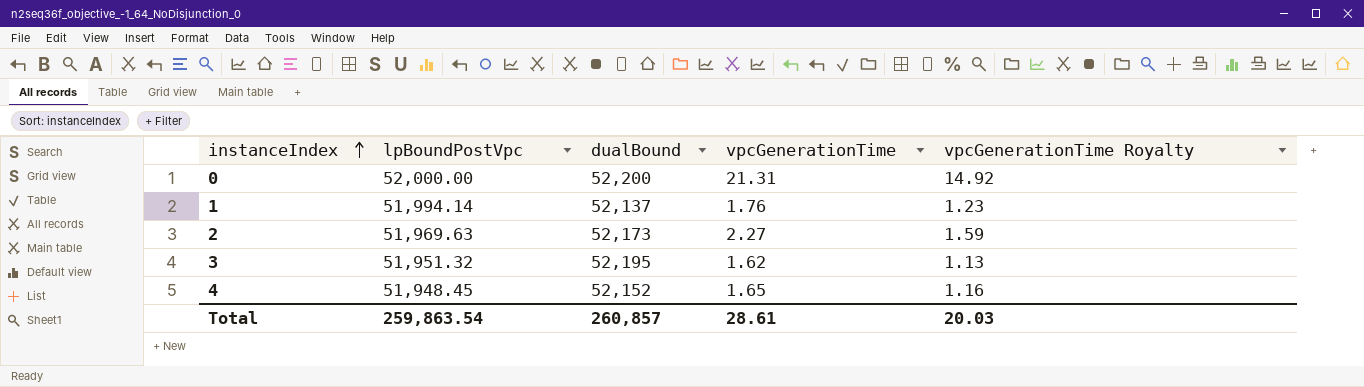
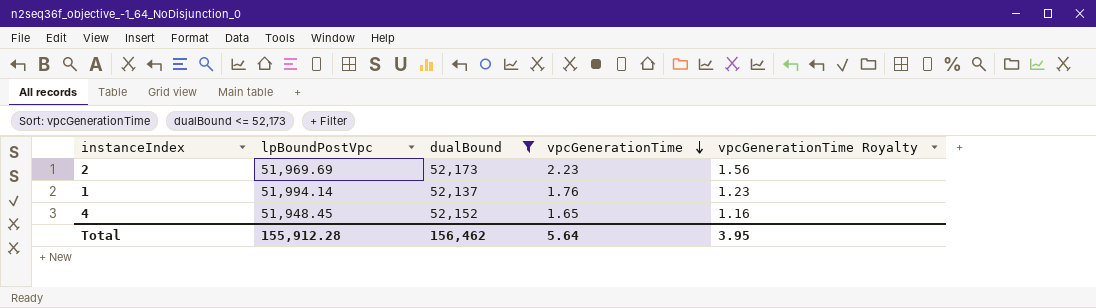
filter: none -> dualBound <= 52,173
row order: instanceIndex ascending -> vpcGenerationTime descending
2 | lpBoundPostVpc: 51,969.63 -> 51,969.69
2 | vpcGenerationTime: 2.27 -> 2.23
2 | vpcGenerationTime Royalty: 1.59 -> 1.56
Total | lpBoundPostVpc: 259,863.54 -> 155,912.28
Total | dualBound: 260,857 -> 156,462
Total | vpcGenerationTime: 28.61 -> 5.64
Total | vpcGenerationTime Royalty: 20.03 -> 3.95

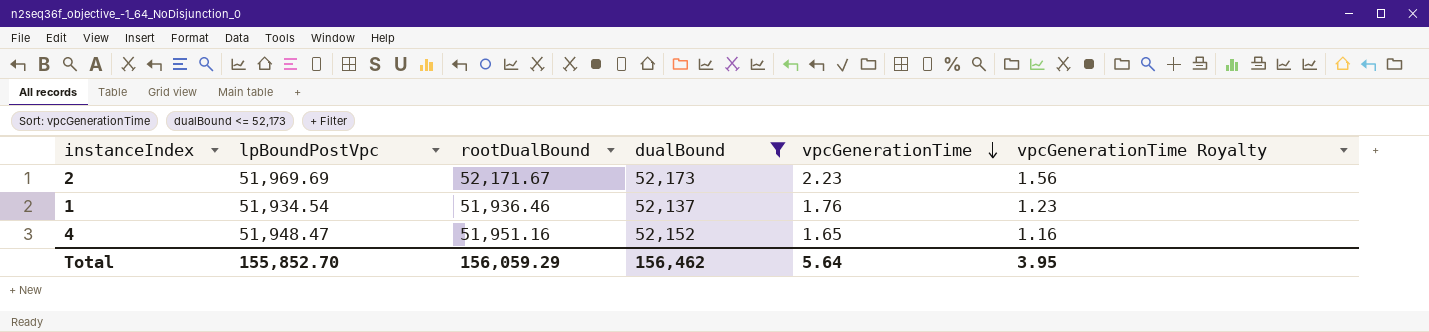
column rootDualBound | position: none -> 3
1 | lpBoundPostVpc: 51,994.14 -> 51,934.54
4 | lpBoundPostVpc: 51,948.45 -> 51,948.47
Total | lpBoundPostVpc: 155,912.28 -> 155,852.70

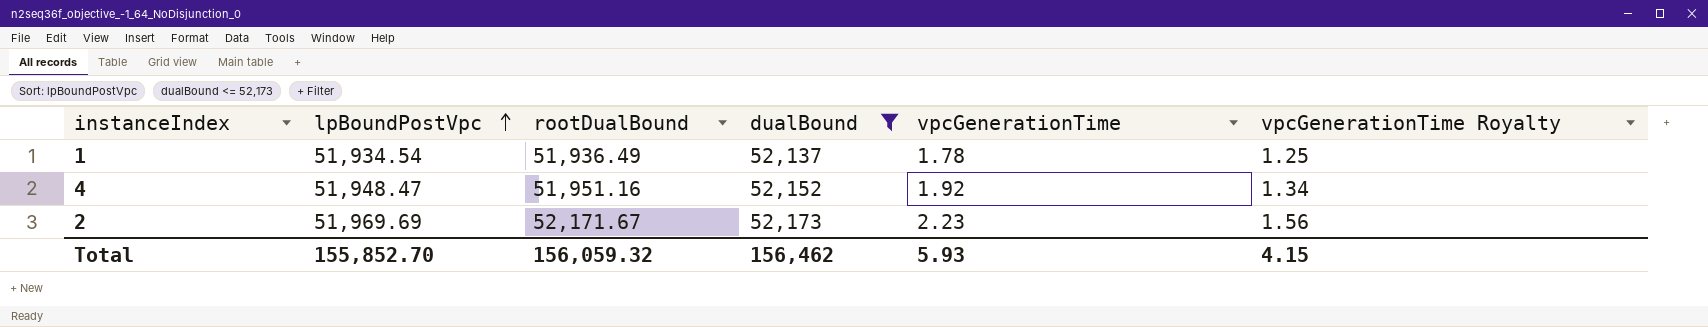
row order: vpcGenerationTime descending -> lpBoundPostVpc ascending
1 | rootDualBound: 51,936.46 -> 51,936.49
1 | vpcGenerationTime: 1.76 -> 1.78
1 | vpcGenerationTime Royalty: 1.23 -> 1.25
4 | vpcGenerationTime: 1.65 -> 1.92
4 | vpcGenerationTime Royalty: 1.16 -> 1.34
Total | rootDualBound: 156,059.29 -> 156,059.32
Total | vpcGenerationTime: 5.64 -> 5.93
Total | vpcGenerationTime Royalty: 3.95 -> 4.15

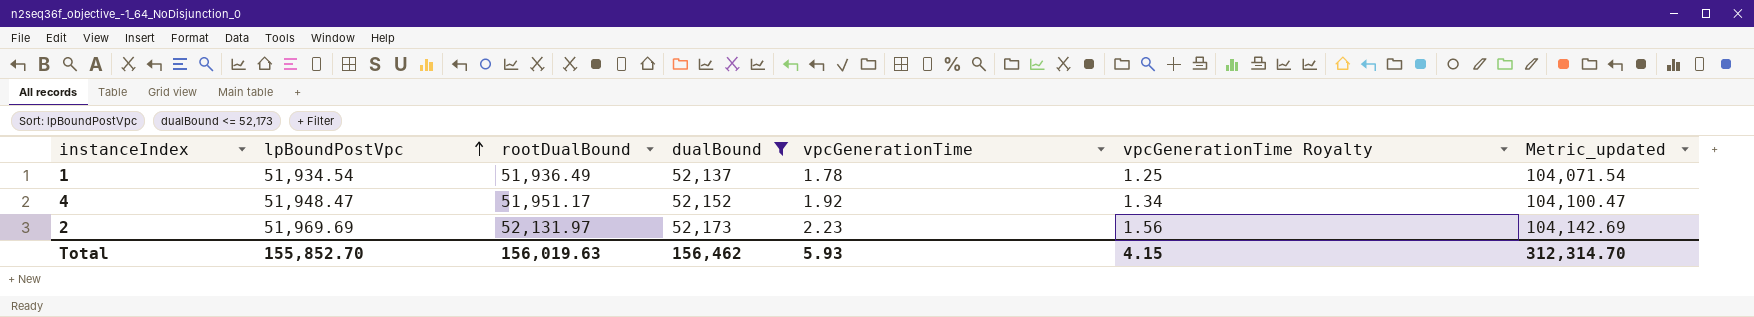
column Metric_updated | formula: none -> [lpBoundPostVpc] + [dualBound]
4 | rootDualBound: 51,951.16 -> 51,951.17
2 | rootDualBound: 52,171.67 -> 52,131.97
Total | rootDualBound: 156,059.32 -> 156,019.63

